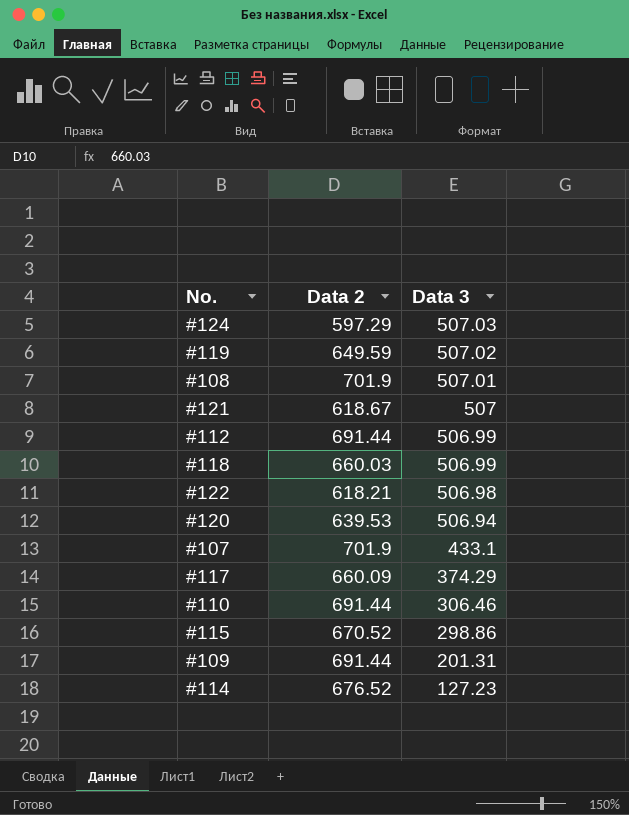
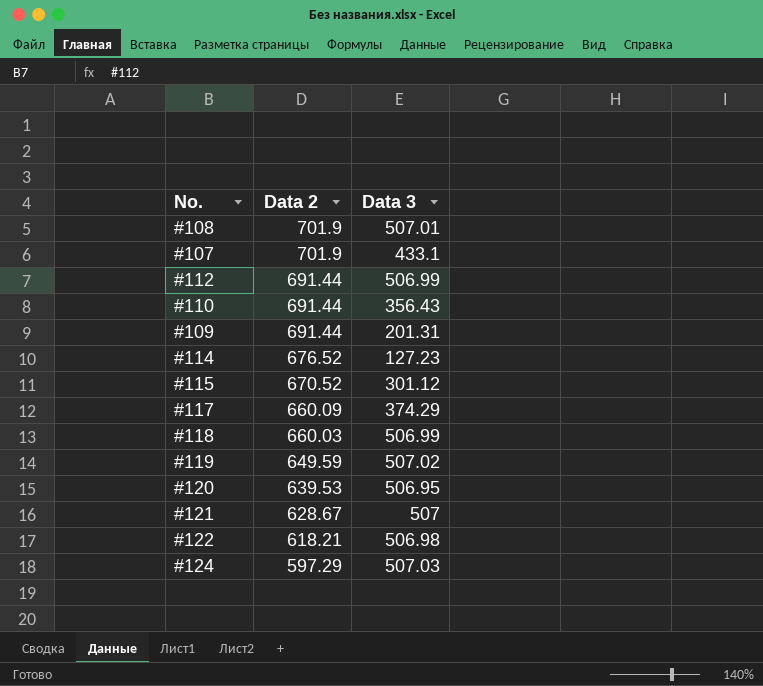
row order: Data 3 descending -> Data 2 descending
#110 | Data 3: 306.46 -> 356.43
#115 | Data 3: 298.86 -> 301.12
#120 | Data 3: 506.94 -> 506.95
#121 | Data 2: 618.67 -> 628.67

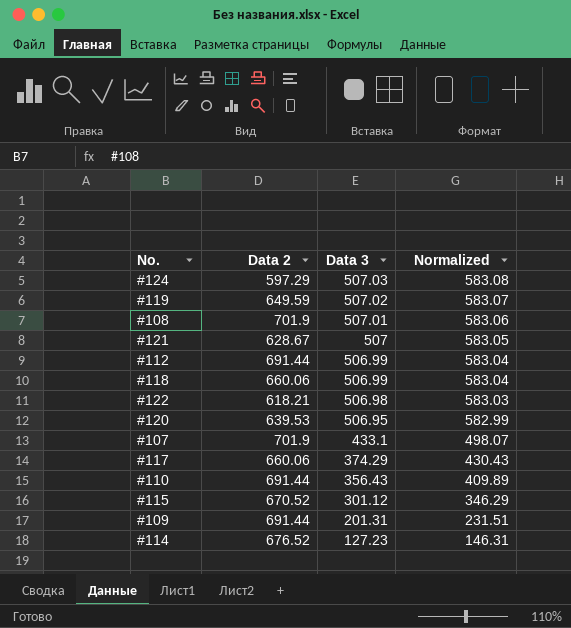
row order: Data 2 descending -> Data 3 descending
column Normalized | formula: none -> [Data 3] * 1.15
#118 | Data 2: 660.03 -> 660.06
#117 | Data 2: 660.09 -> 660.06

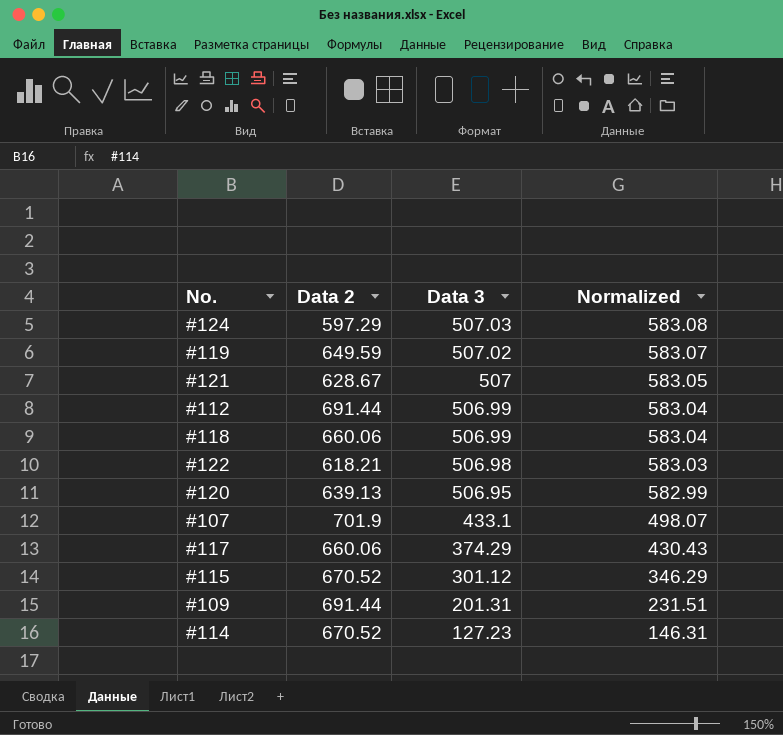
row #108: 701.9 | 507.01 | 583.06 -> none
row #110: 691.44 | 356.43 | 409.89 -> none
#120 | Data 2: 639.53 -> 639.13
#114 | Data 2: 676.52 -> 670.52

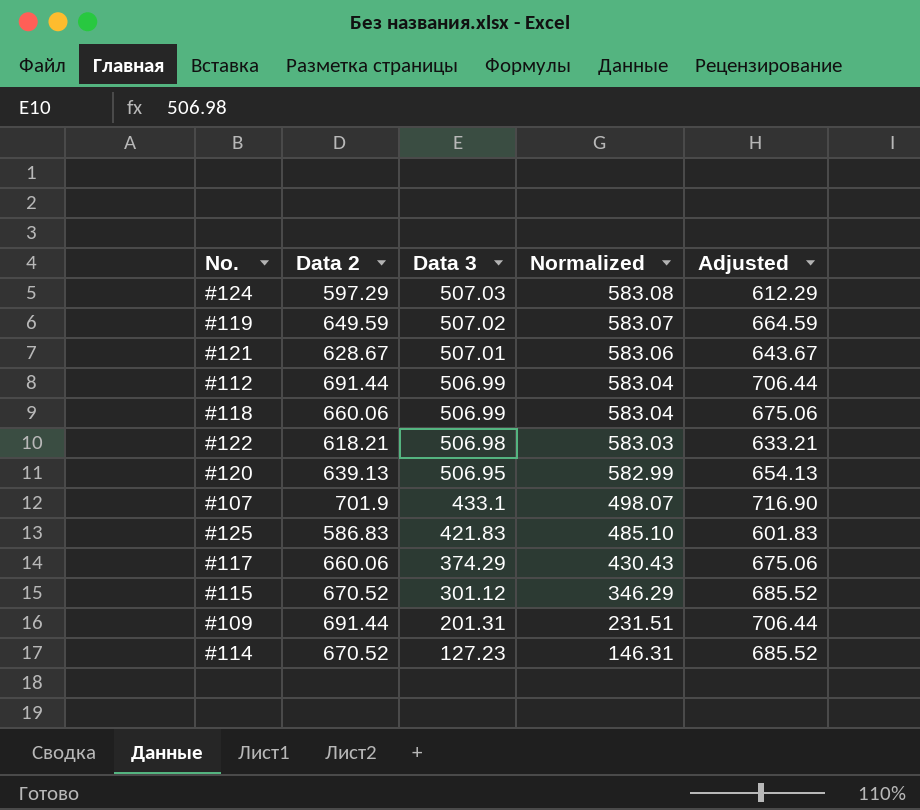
column Adjusted | formula: none -> [Data 2] + 15
#121 | Data 3: 507 -> 507.01
#121 | Normalized: 583.05 -> 583.06
row #125: none -> 586.83 | 421.83 | 485.10 | 601.83

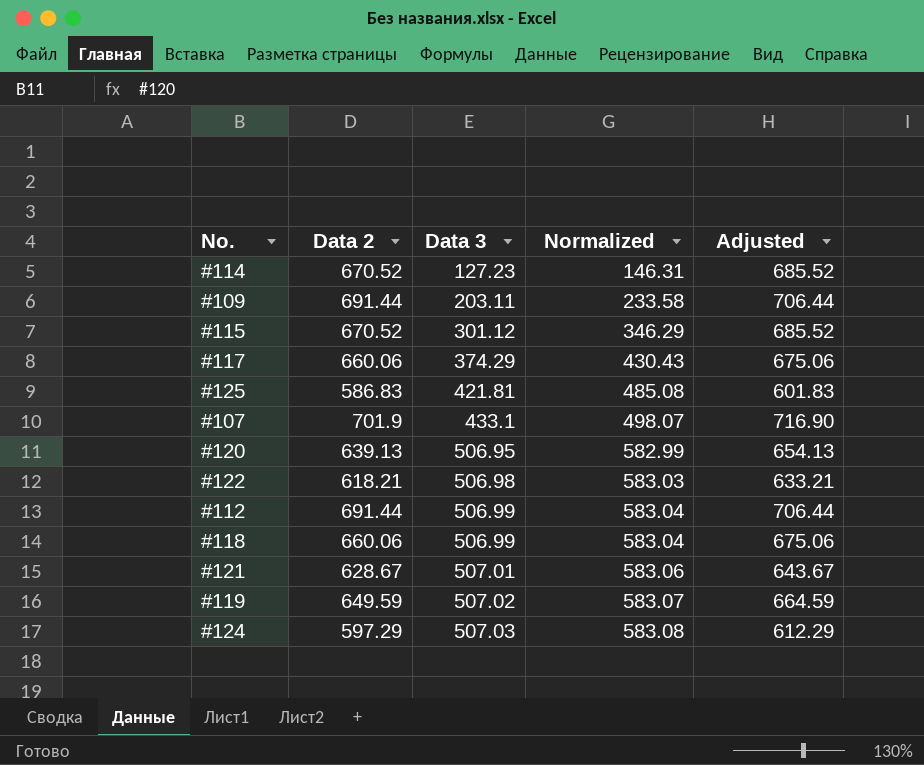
row order: Data 3 descending -> Data 3 ascending
#109 | Data 3: 201.31 -> 203.11
#109 | Normalized: 231.51 -> 233.58
#125 | Data 3: 421.83 -> 421.81
#125 | Normalized: 485.10 -> 485.08

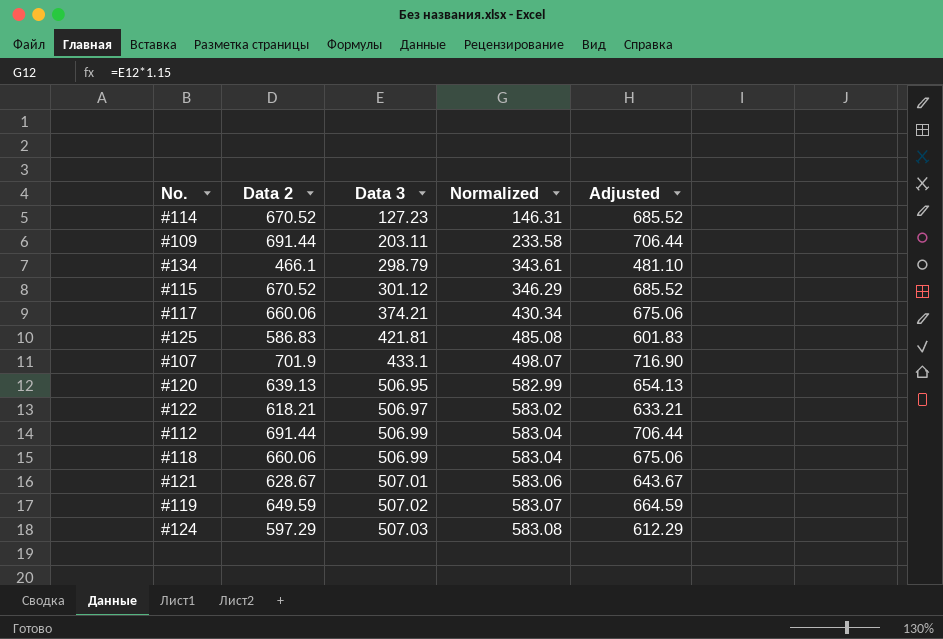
row #134: none -> 466.1 | 298.79 | 343.61 | 481.10
#117 | Data 3: 374.29 -> 374.21
#117 | Normalized: 430.43 -> 430.34
#122 | Data 3: 506.98 -> 506.97
#122 | Normalized: 583.03 -> 583.02

